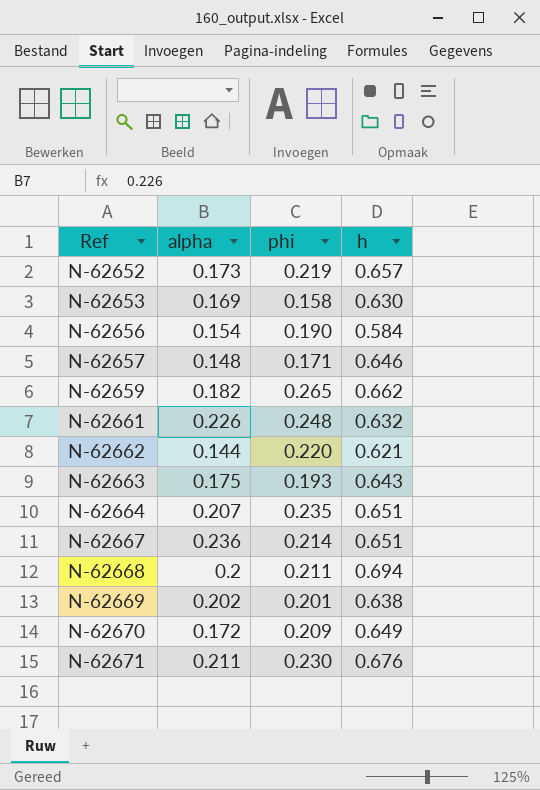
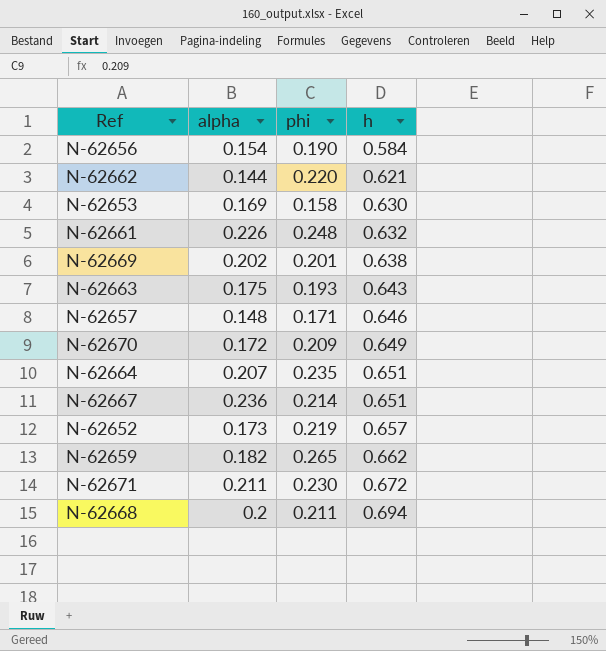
row order: Ref ascending -> h ascending
N-62671 | h: 0.676 -> 0.672

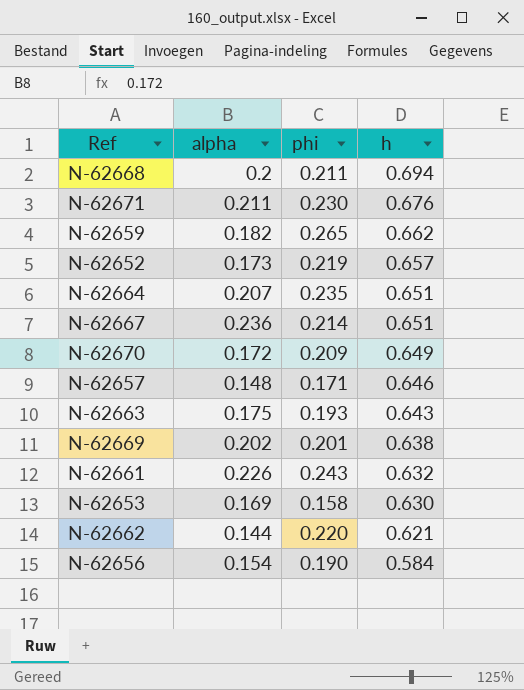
row order: h ascending -> h descending
N-62671 | h: 0.672 -> 0.676
N-62661 | phi: 0.248 -> 0.243

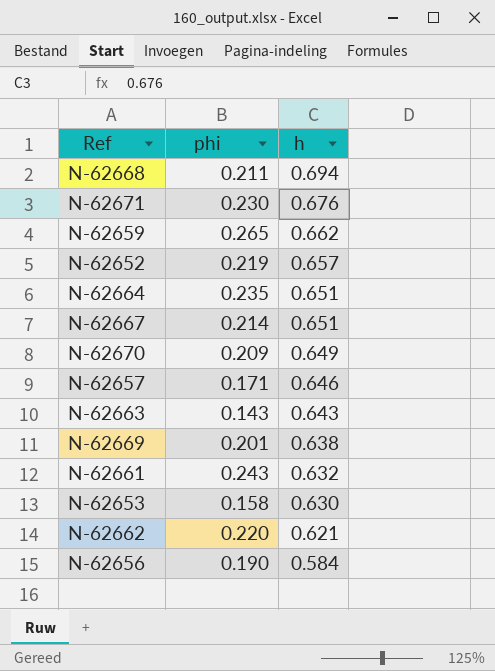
column alpha | position: 2 -> none
N-62663 | phi: 0.193 -> 0.143

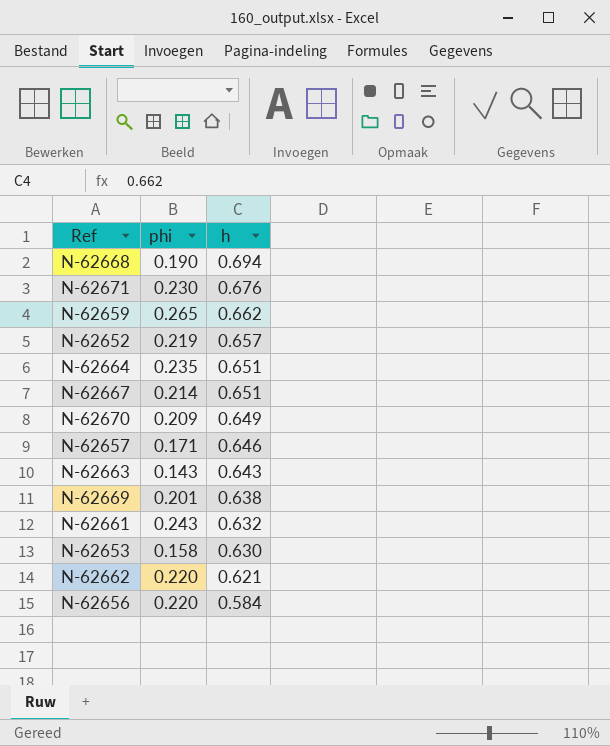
N-62668 | phi: 0.211 -> 0.190
N-62656 | phi: 0.190 -> 0.220

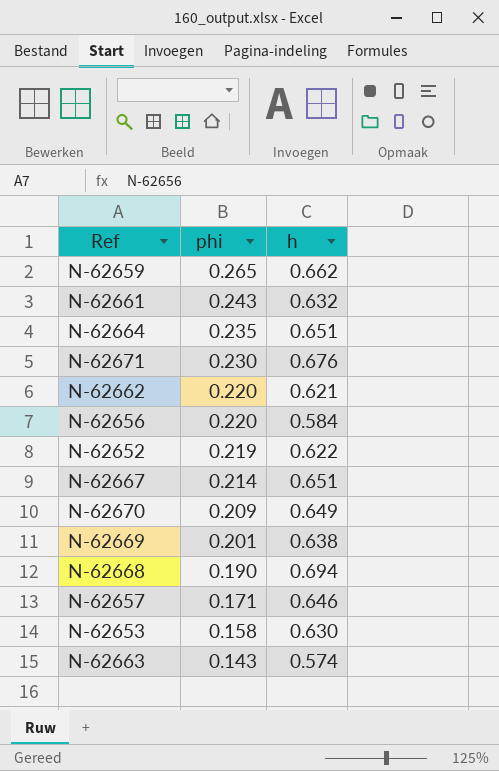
row order: h descending -> phi descending
N-62652 | h: 0.657 -> 0.622
N-62663 | h: 0.643 -> 0.574

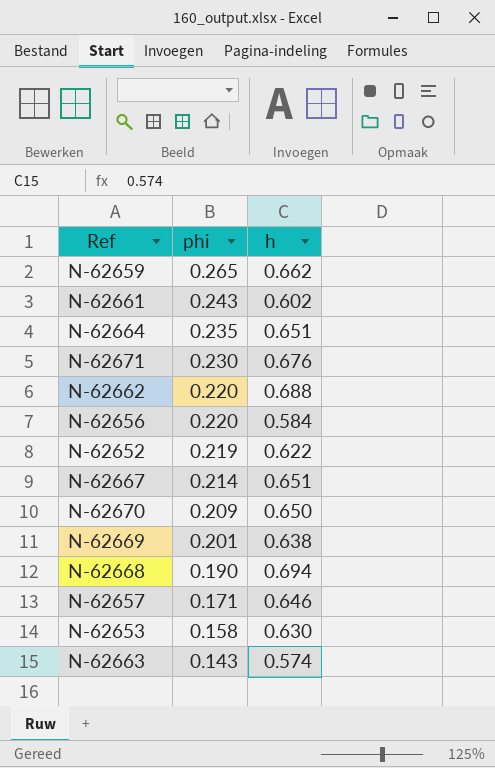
N-62661 | h: 0.632 -> 0.602
N-62662 | h: 0.621 -> 0.688
N-62670 | h: 0.649 -> 0.650

